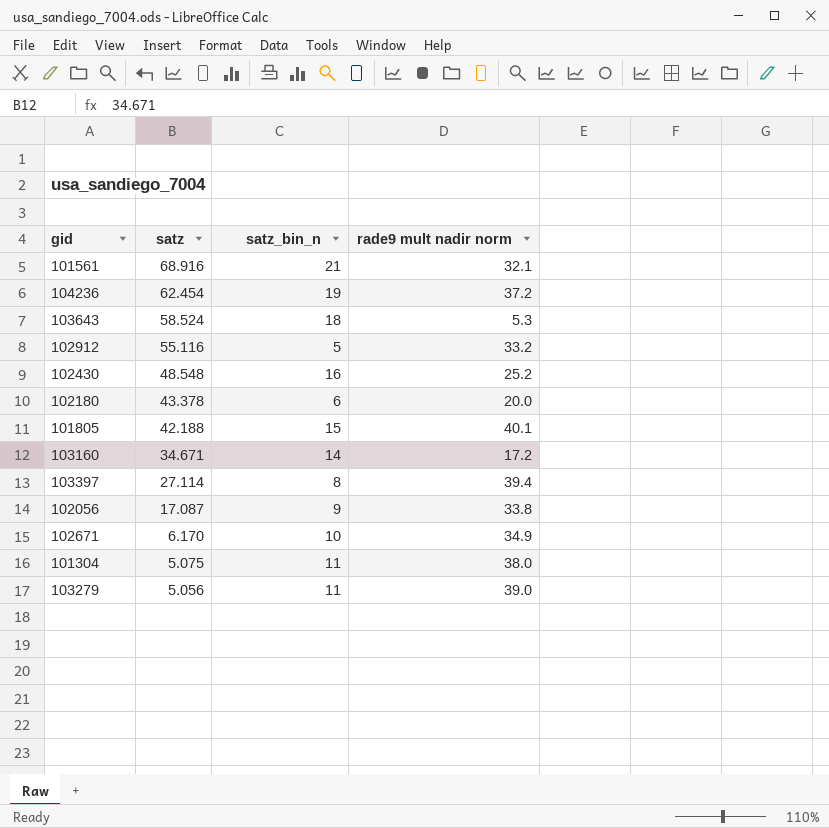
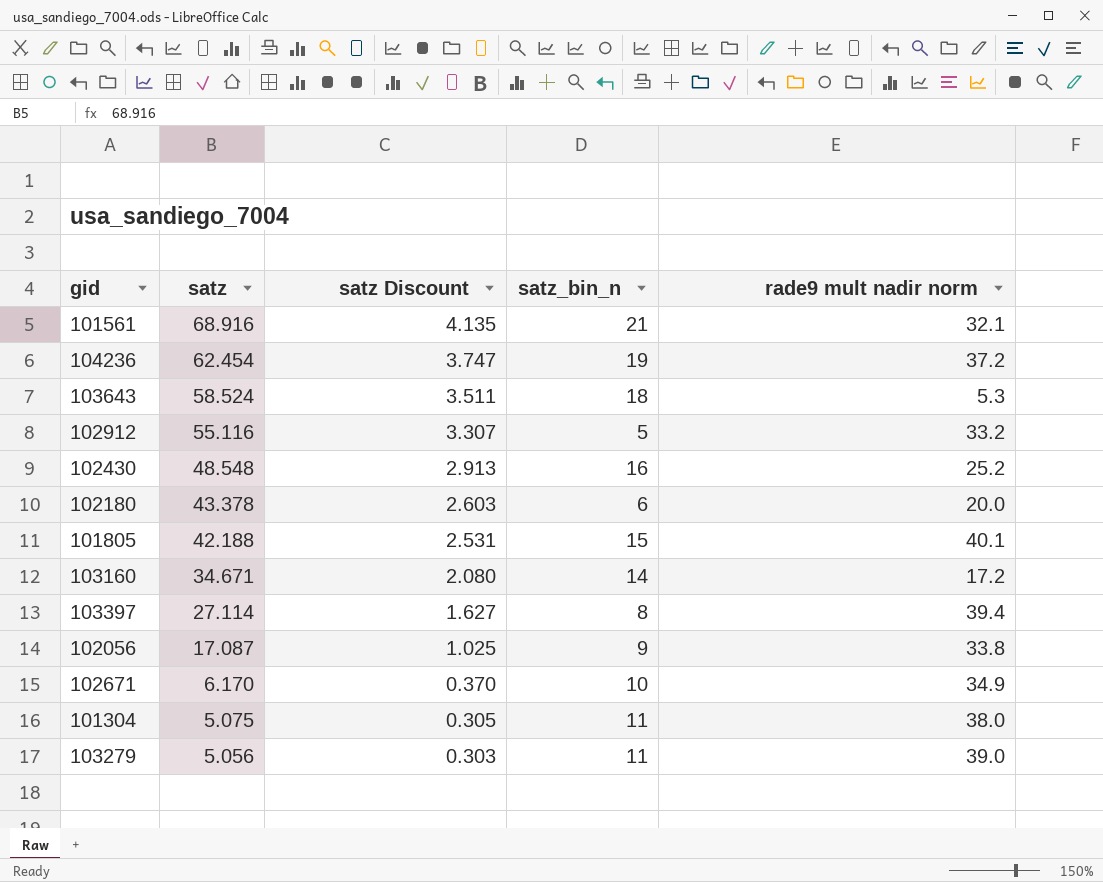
column satz Discount | formula: none -> [satz] * 0.06

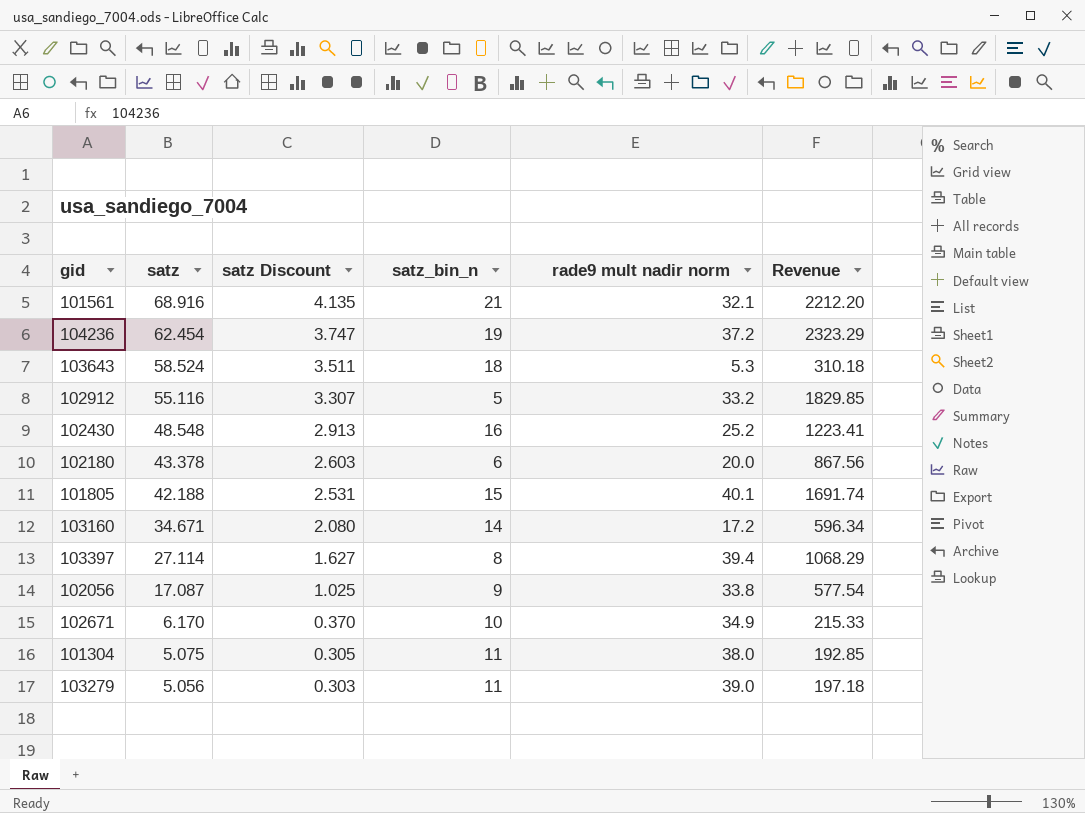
column Revenue | formula: none -> [satz] * [rade9 mult nadir norm]

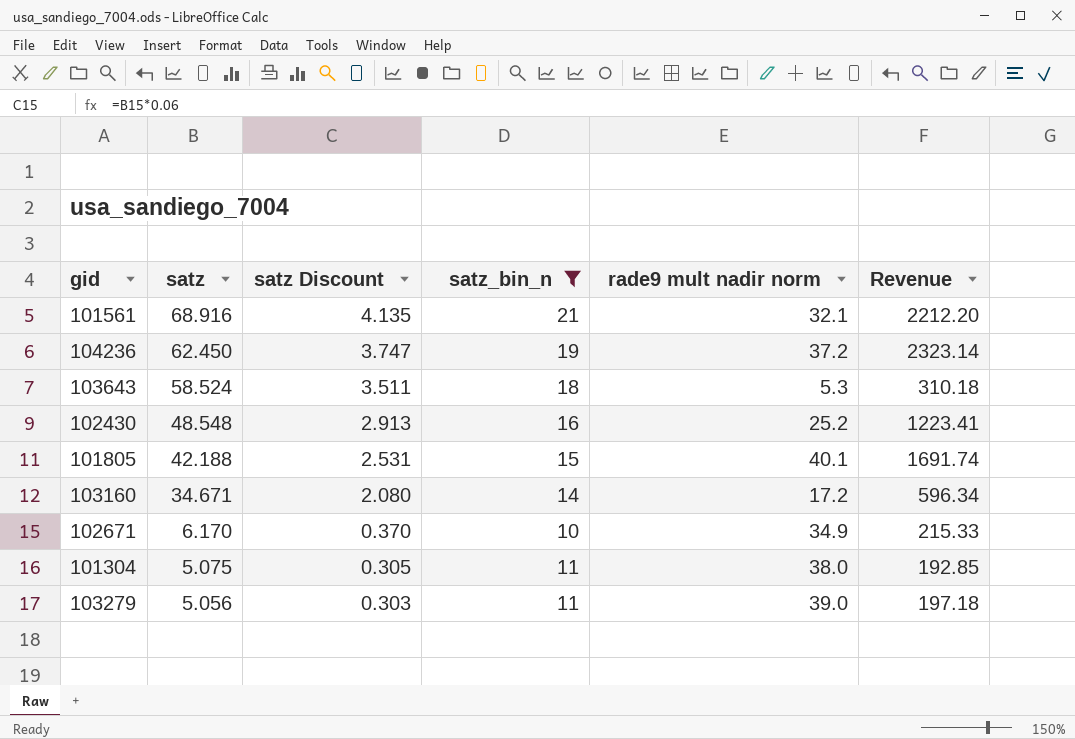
filter: none -> satz_bin_n >= 10
104236 | satz: 62.454 -> 62.450
104236 | Revenue: 2323.29 -> 2323.14

